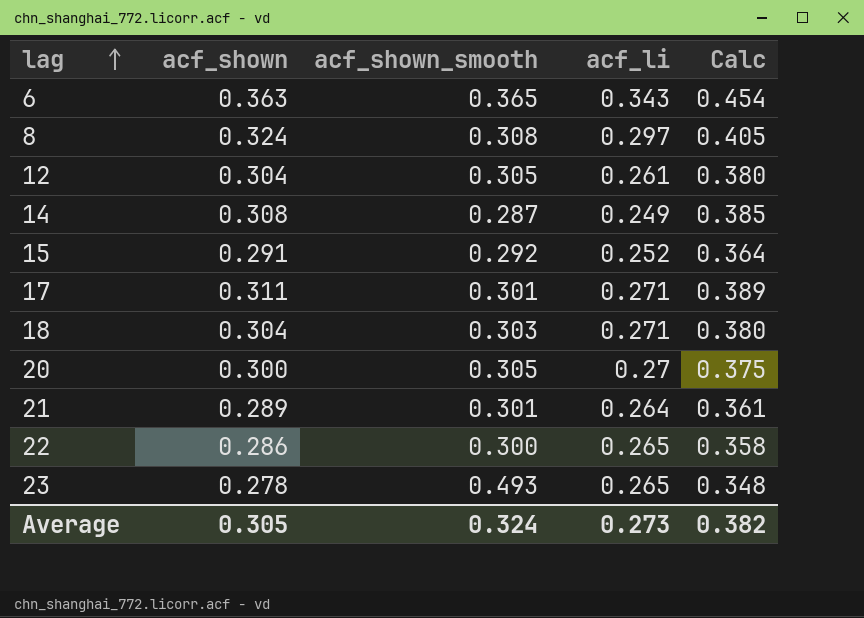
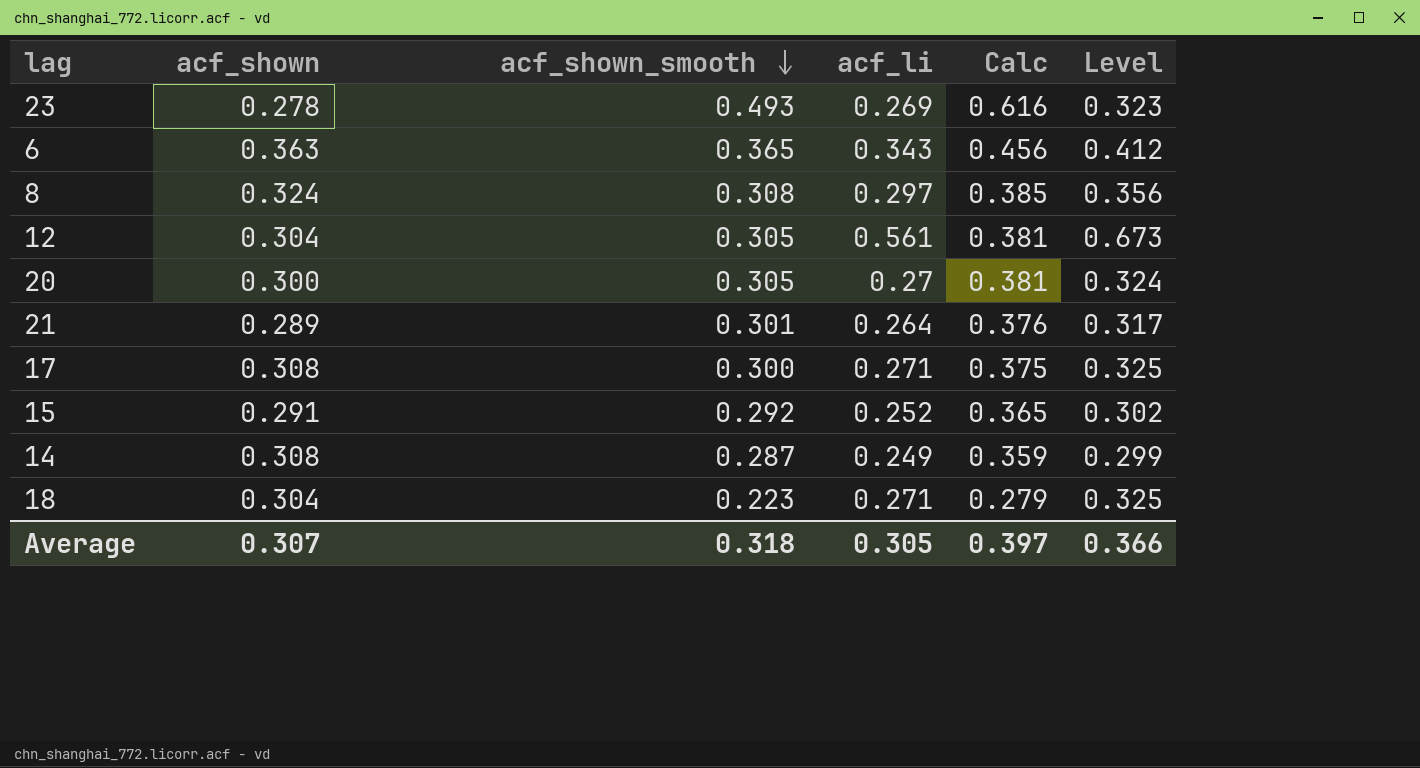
row order: lag ascending -> acf_shown_smooth descending
column Calc | formula: [acf_shown] * 1.25 -> [acf_shown_smooth] * 1.25
column Level | formula: none -> [acf_li] * 1.2
row 22: 0.286 | 0.300 | 0.265 | 0.358 -> none
23 | acf_li: 0.265 -> 0.269
12 | acf_li: 0.261 -> 0.561
17 | acf_shown: 0.311 -> 0.308
17 | acf_shown_smooth: 0.301 -> 0.300
18 | acf_shown_smooth: 0.303 -> 0.223
Average | acf_shown: 0.305 -> 0.307
Average | acf_shown_smooth: 0.324 -> 0.318
Average | acf_li: 0.273 -> 0.305
Average | Calc: 0.382 -> 0.397

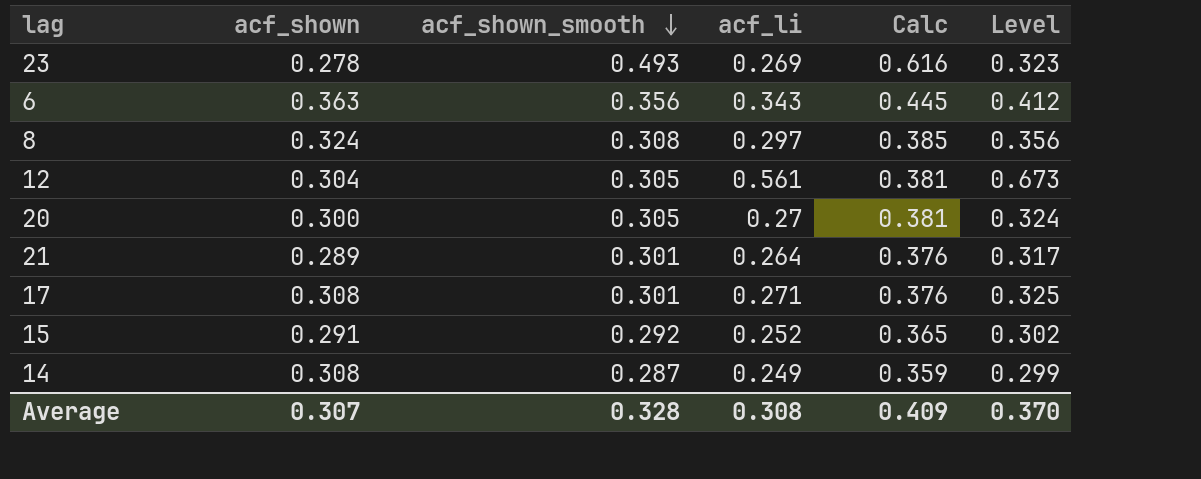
row 18: 0.304 | 0.223 | 0.271 | 0.279 | 0.325 -> none
6 | acf_shown_smooth: 0.365 -> 0.356
6 | Calc: 0.456 -> 0.445
17 | acf_shown_smooth: 0.300 -> 0.301
17 | Calc: 0.375 -> 0.376
Average | acf_shown_smooth: 0.318 -> 0.328
Average | acf_li: 0.305 -> 0.308
Average | Calc: 0.397 -> 0.409
Average | Level: 0.366 -> 0.370

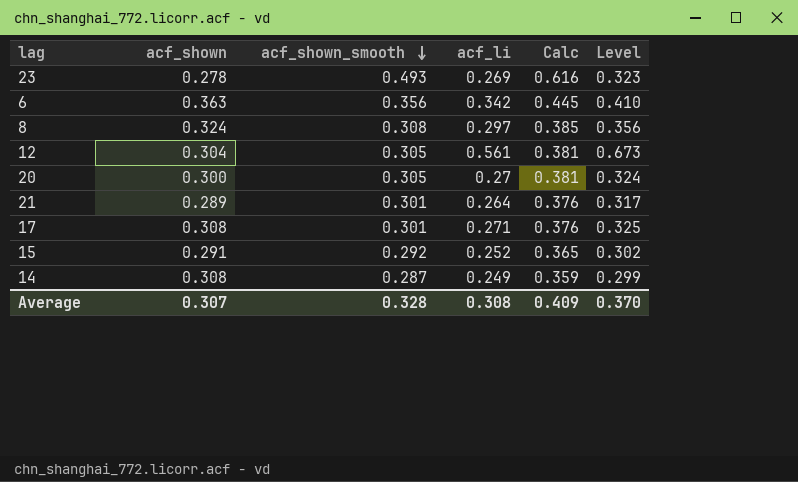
6 | acf_li: 0.343 -> 0.342
6 | Level: 0.412 -> 0.410

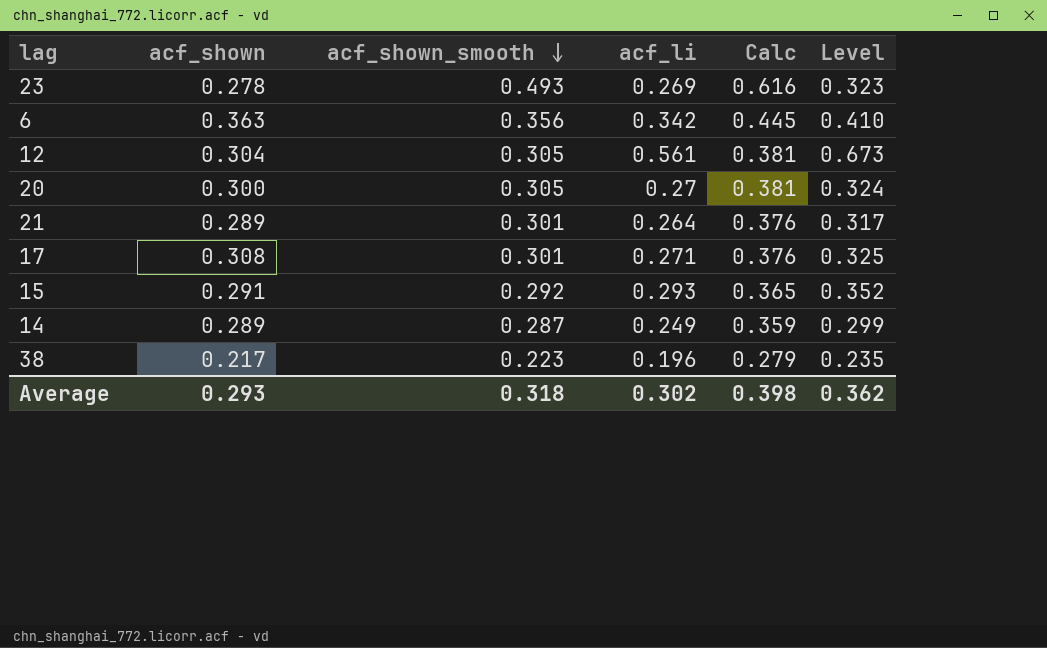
row 8: 0.324 | 0.308 | 0.297 | 0.385 | 0.356 -> none
15 | acf_li: 0.252 -> 0.293
15 | Level: 0.302 -> 0.352
14 | acf_shown: 0.308 -> 0.289
row 38: none -> 0.217 | 0.223 | 0.196 | 0.279 | 0.235
Average | acf_shown: 0.307 -> 0.293
Average | acf_shown_smooth: 0.328 -> 0.318
Average | acf_li: 0.308 -> 0.302
Average | Calc: 0.409 -> 0.398
Average | Level: 0.370 -> 0.362

